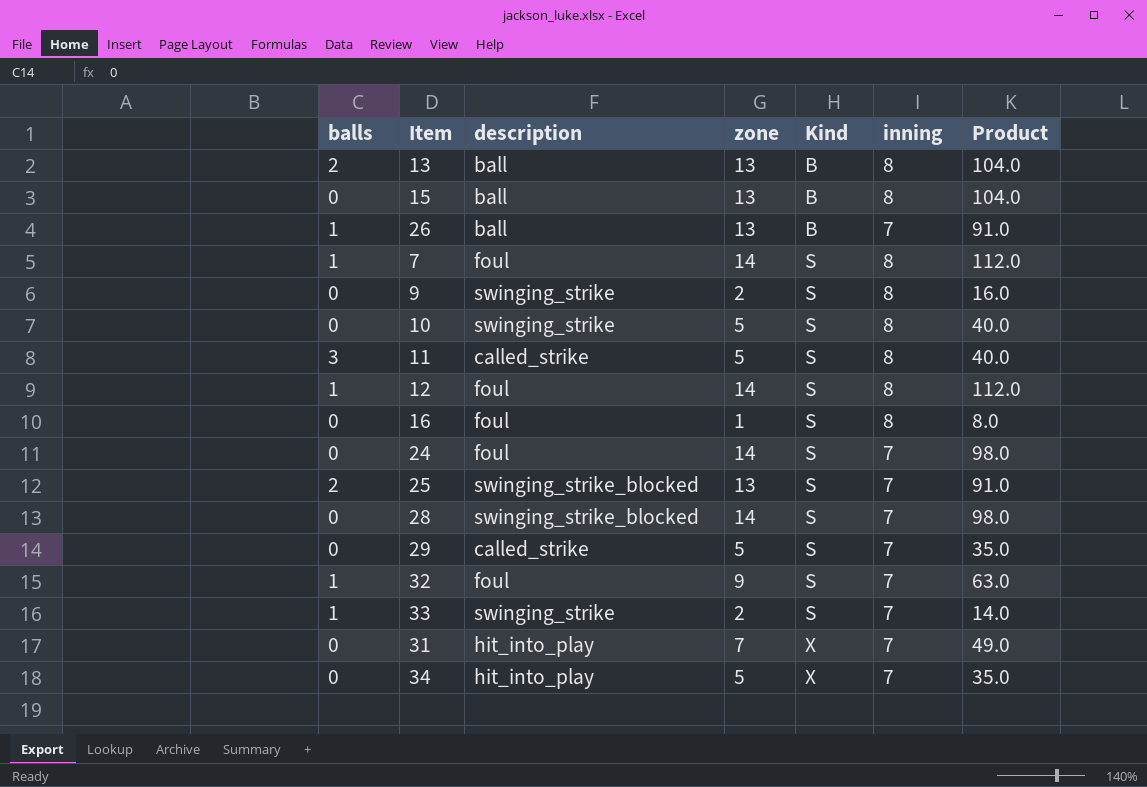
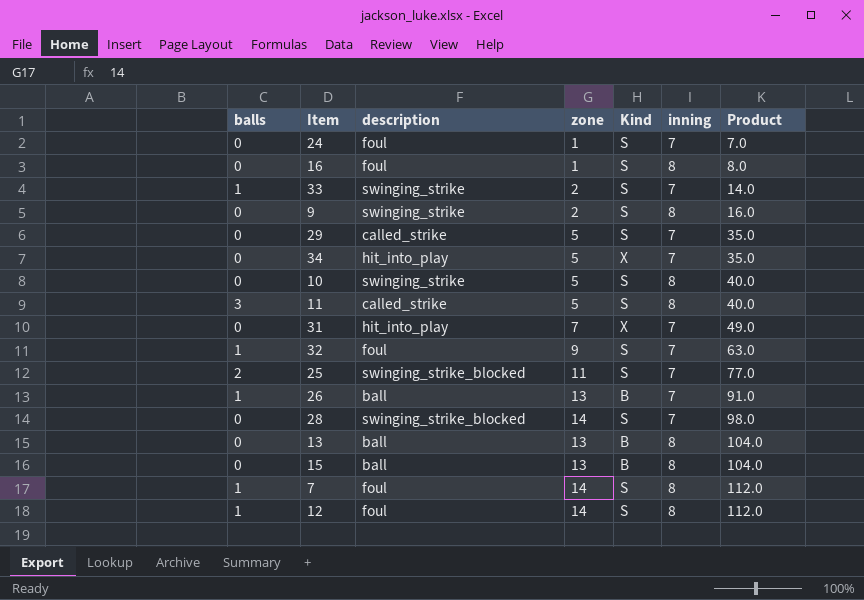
row order: Kind ascending -> Product ascending
24 | zone: 14 -> 1
24 | Product: 98.0 -> 7.0
25 | zone: 13 -> 11
25 | Product: 91.0 -> 77.0
13 | balls: 2 -> 0

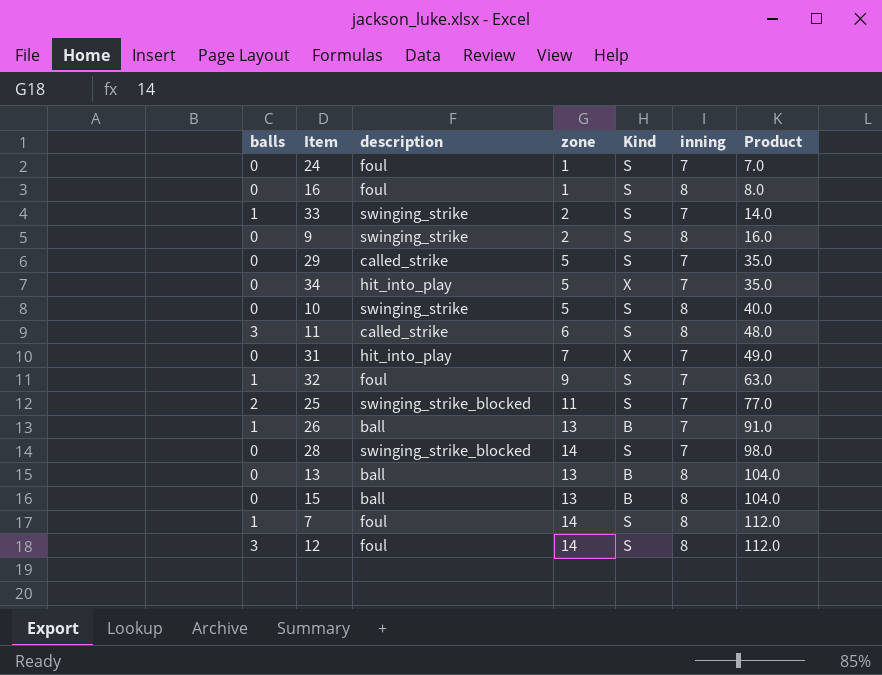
11 | zone: 5 -> 6
11 | Product: 40.0 -> 48.0
12 | balls: 1 -> 3

